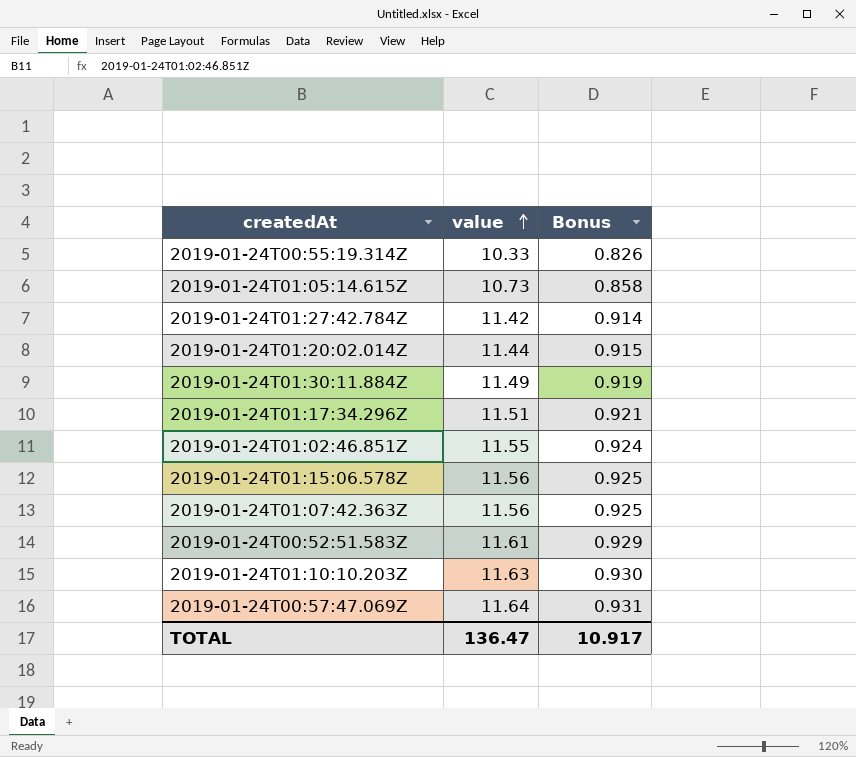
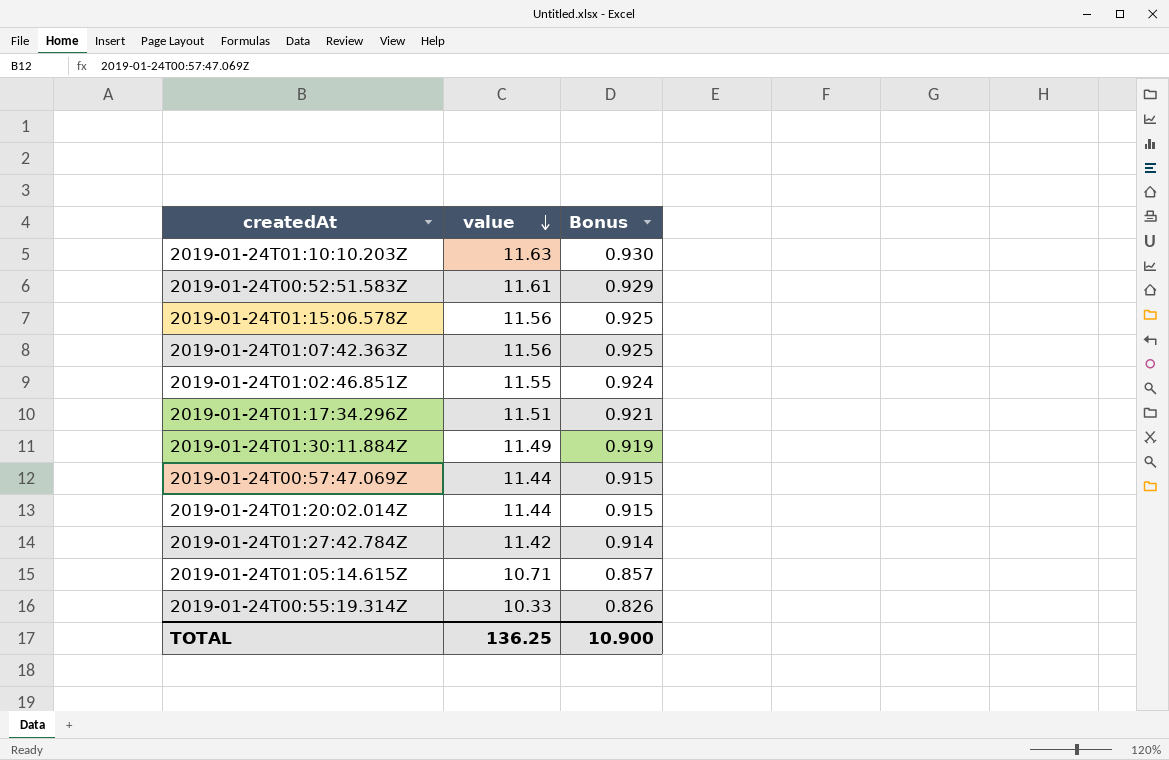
row order: value ascending -> value descending
2019-01-24T00:57:47.069Z | value: 11.64 -> 11.44
2019-01-24T00:57:47.069Z | Bonus: 0.931 -> 0.915
2019-01-24T01:05:14.615Z | value: 10.73 -> 10.71
2019-01-24T01:05:14.615Z | Bonus: 0.858 -> 0.857
TOTAL | value: 136.47 -> 136.25
TOTAL | Bonus: 10.917 -> 10.900

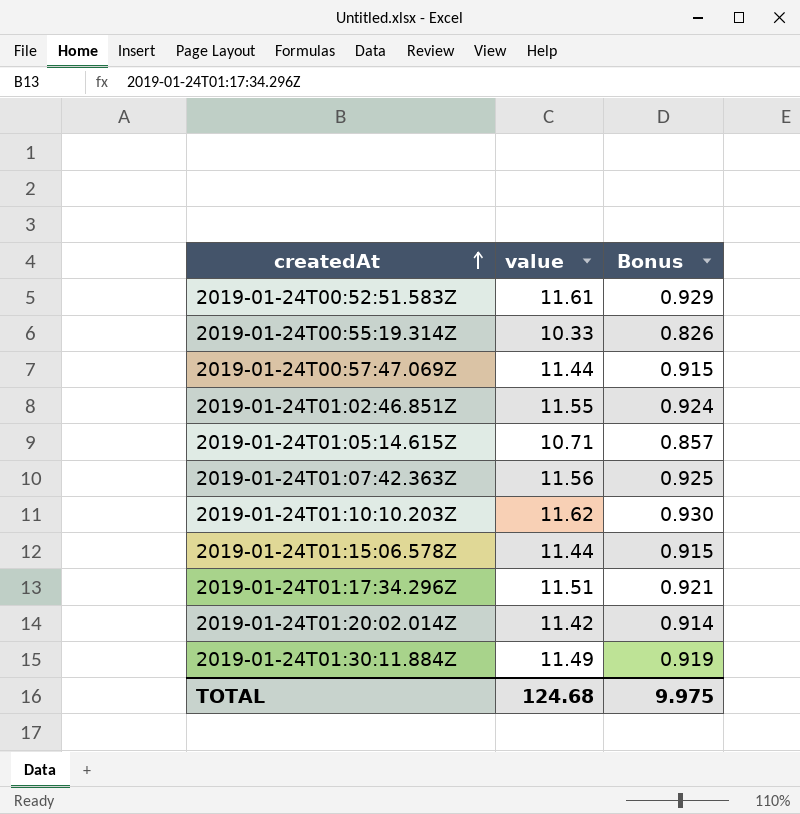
row order: value descending -> createdAt ascending
row 2019-01-24T01:27:42.784Z: 11.42 | 0.914 -> none
2019-01-24T01:10:10.203Z | value: 11.63 -> 11.62
2019-01-24T01:15:06.578Z | value: 11.56 -> 11.44
2019-01-24T01:15:06.578Z | Bonus: 0.925 -> 0.915
2019-01-24T01:20:02.014Z | value: 11.44 -> 11.42
2019-01-24T01:20:02.014Z | Bonus: 0.915 -> 0.914
TOTAL | value: 136.25 -> 124.68
TOTAL | Bonus: 10.900 -> 9.975

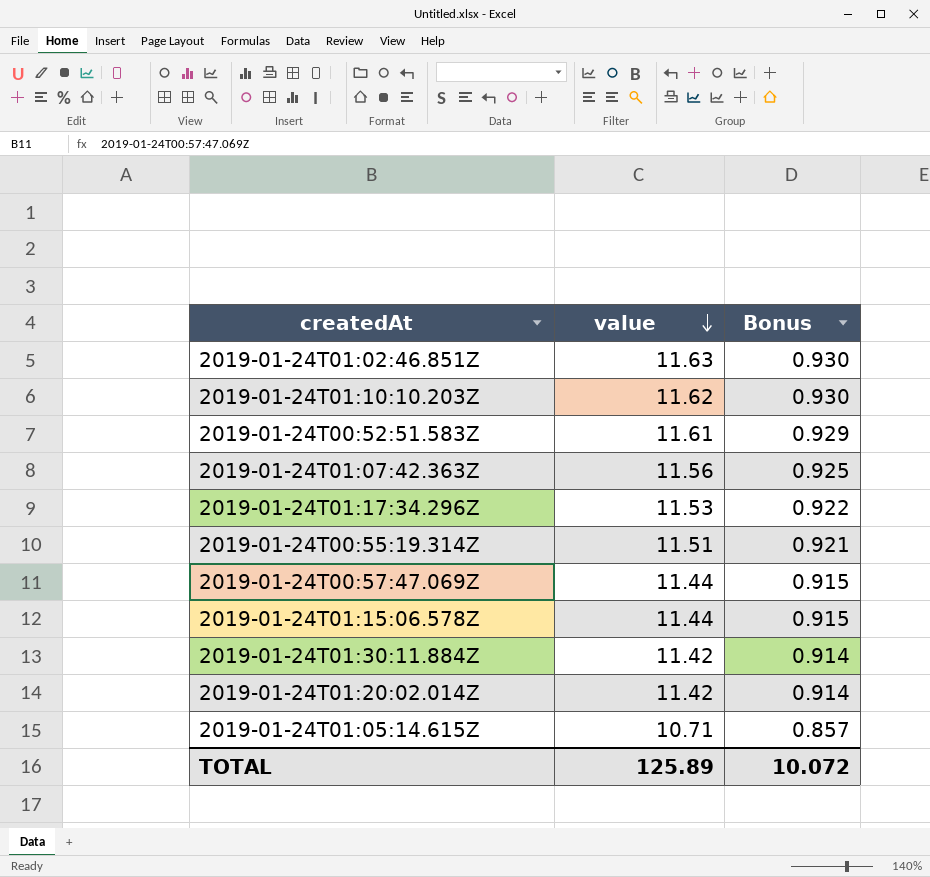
row order: createdAt ascending -> value descending
2019-01-24T01:02:46.851Z | value: 11.55 -> 11.63
2019-01-24T01:02:46.851Z | Bonus: 0.924 -> 0.930
2019-01-24T01:17:34.296Z | value: 11.51 -> 11.53
2019-01-24T01:17:34.296Z | Bonus: 0.921 -> 0.922
2019-01-24T00:55:19.314Z | value: 10.33 -> 11.51
2019-01-24T00:55:19.314Z | Bonus: 0.826 -> 0.921
2019-01-24T01:30:11.884Z | value: 11.49 -> 11.42
2019-01-24T01:30:11.884Z | Bonus: 0.919 -> 0.914
TOTAL | value: 124.68 -> 125.89
TOTAL | Bonus: 9.975 -> 10.072

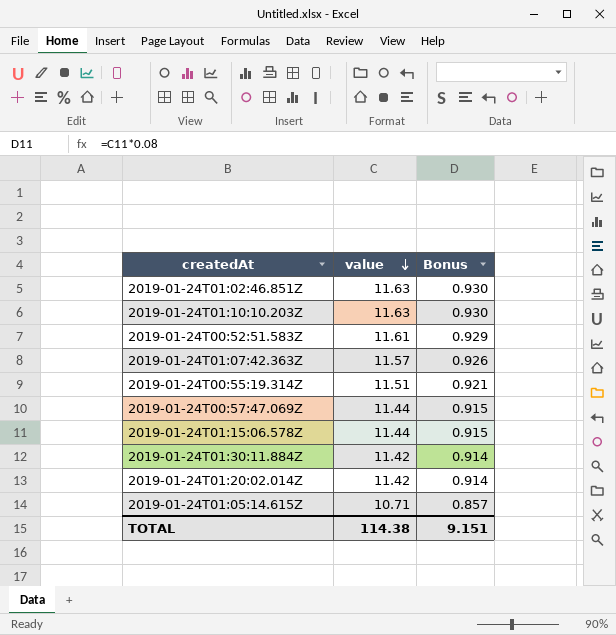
row 2019-01-24T01:17:34.296Z: 11.53 | 0.922 -> none
2019-01-24T01:10:10.203Z | value: 11.62 -> 11.63
2019-01-24T01:07:42.363Z | value: 11.56 -> 11.57
2019-01-24T01:07:42.363Z | Bonus: 0.925 -> 0.926
TOTAL | value: 125.89 -> 114.38
TOTAL | Bonus: 10.072 -> 9.151

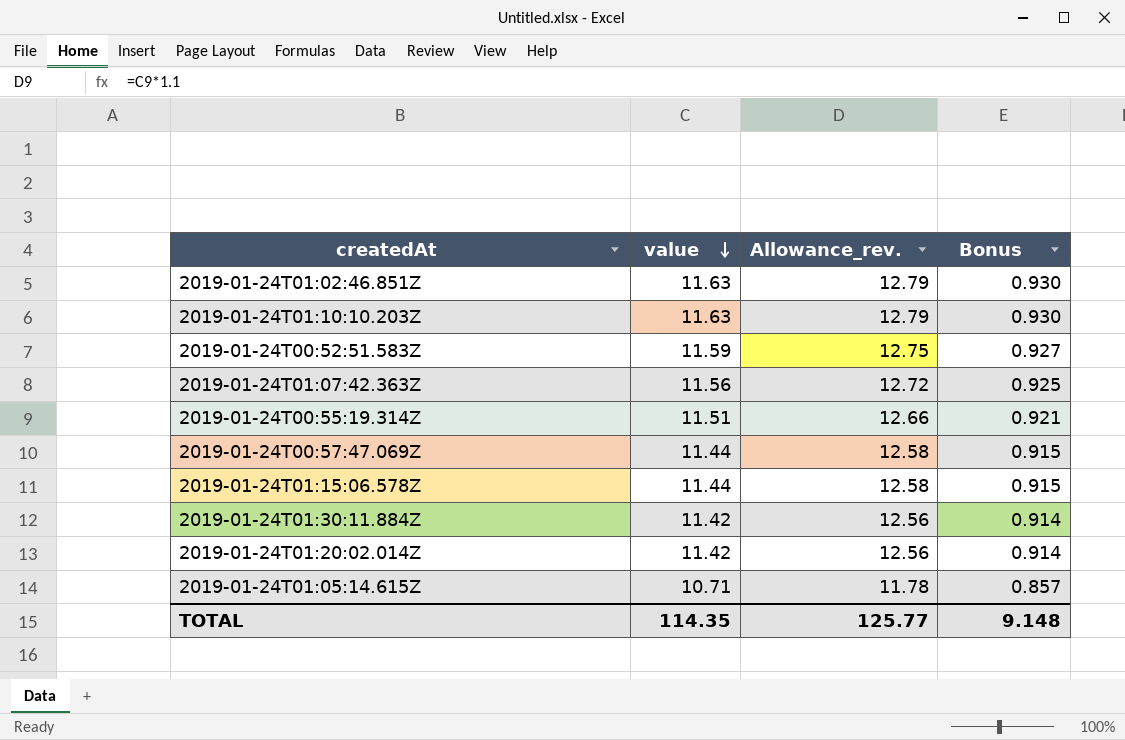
column Allowance_rev. | formula: none -> [value] * 1.1
2019-01-24T00:52:51.583Z | value: 11.61 -> 11.59
2019-01-24T00:52:51.583Z | Bonus: 0.929 -> 0.927
2019-01-24T01:07:42.363Z | value: 11.57 -> 11.56
2019-01-24T01:07:42.363Z | Bonus: 0.926 -> 0.925
TOTAL | value: 114.38 -> 114.35
TOTAL | Bonus: 9.151 -> 9.148

